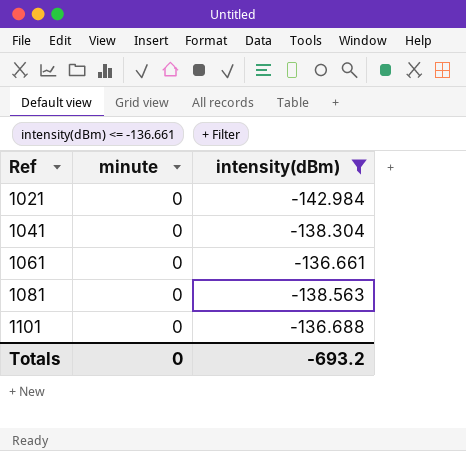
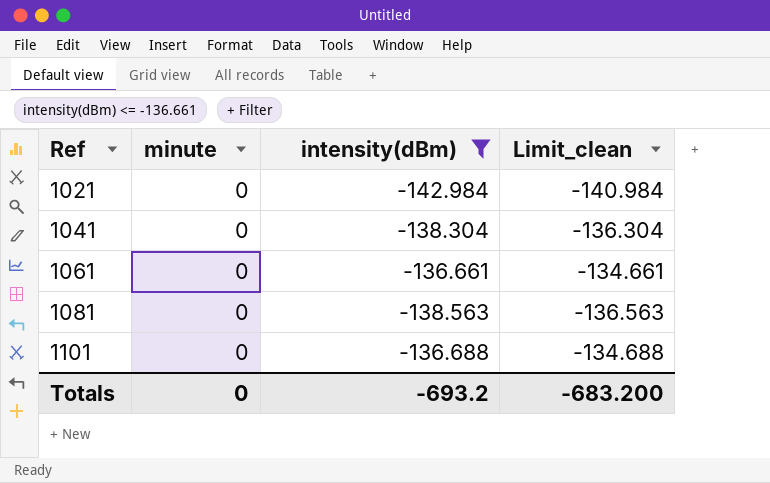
column Limit_clean | formula: none -> [intensity(dBm)] + 2

